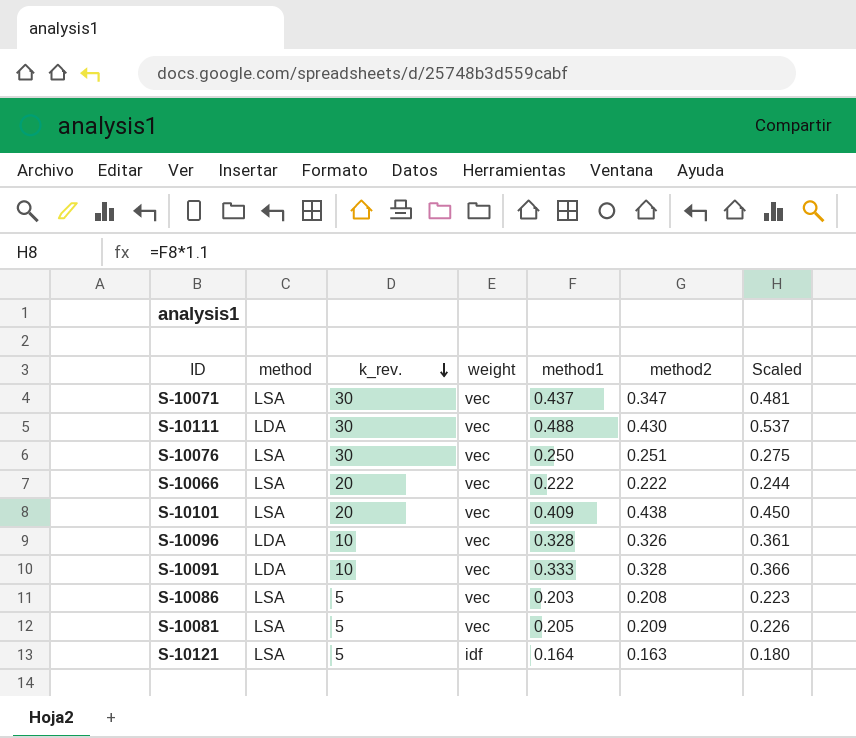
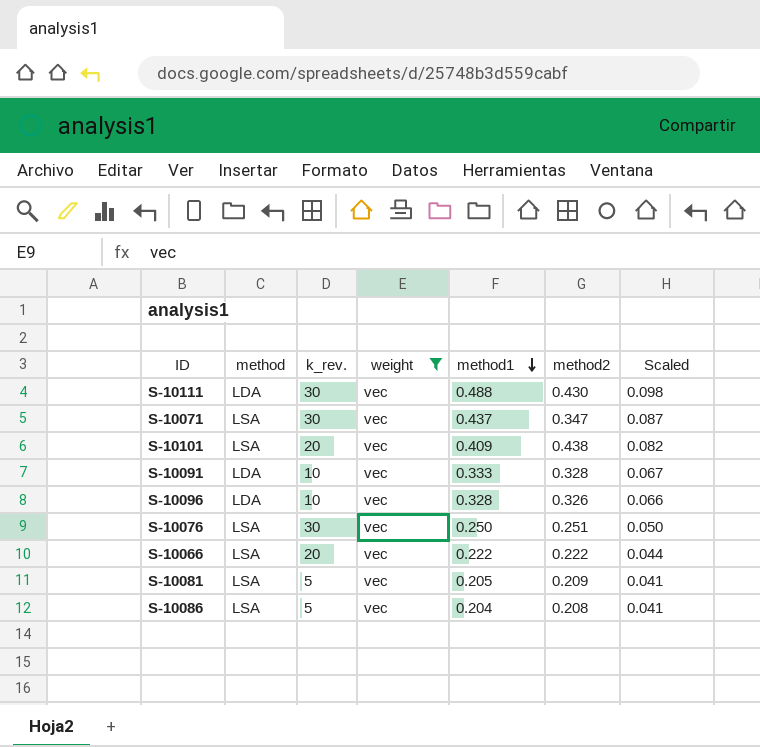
filter: none -> weight = vec
row order: k_rev. descending -> method1 descending
column Scaled | formula: [method1] * 1.1 -> [method1] * 0.2
S-10086 | method1: 0.203 -> 0.204

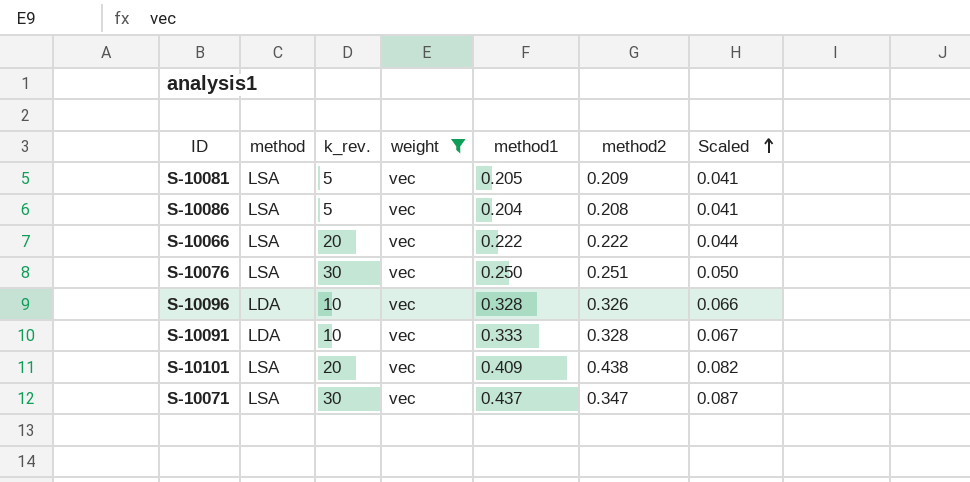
row order: method1 descending -> Scaled ascending
row S-10111: LDA | 30 | vec | 0.488 | 0.430 | 0.098 -> none

